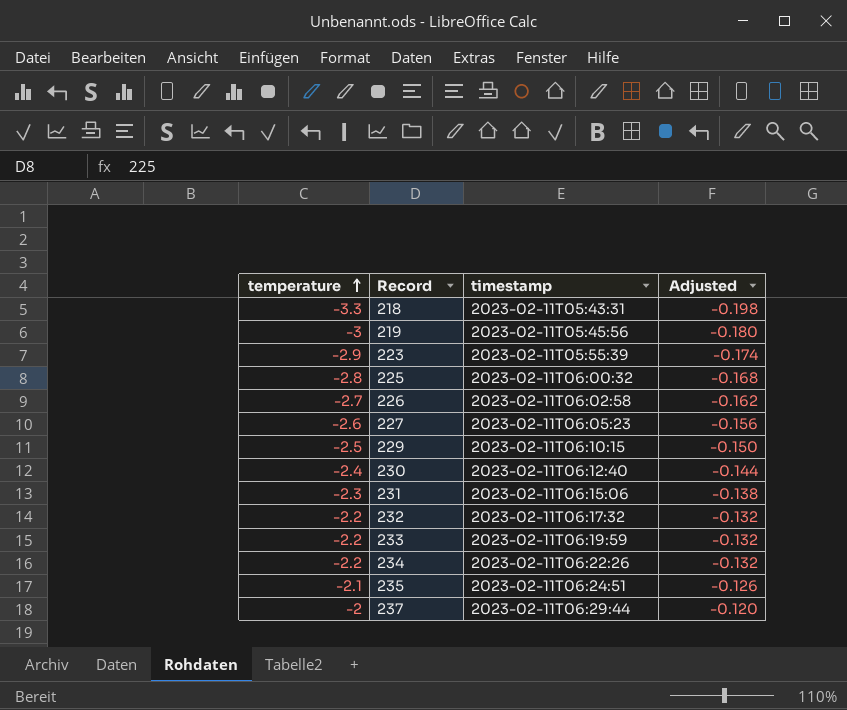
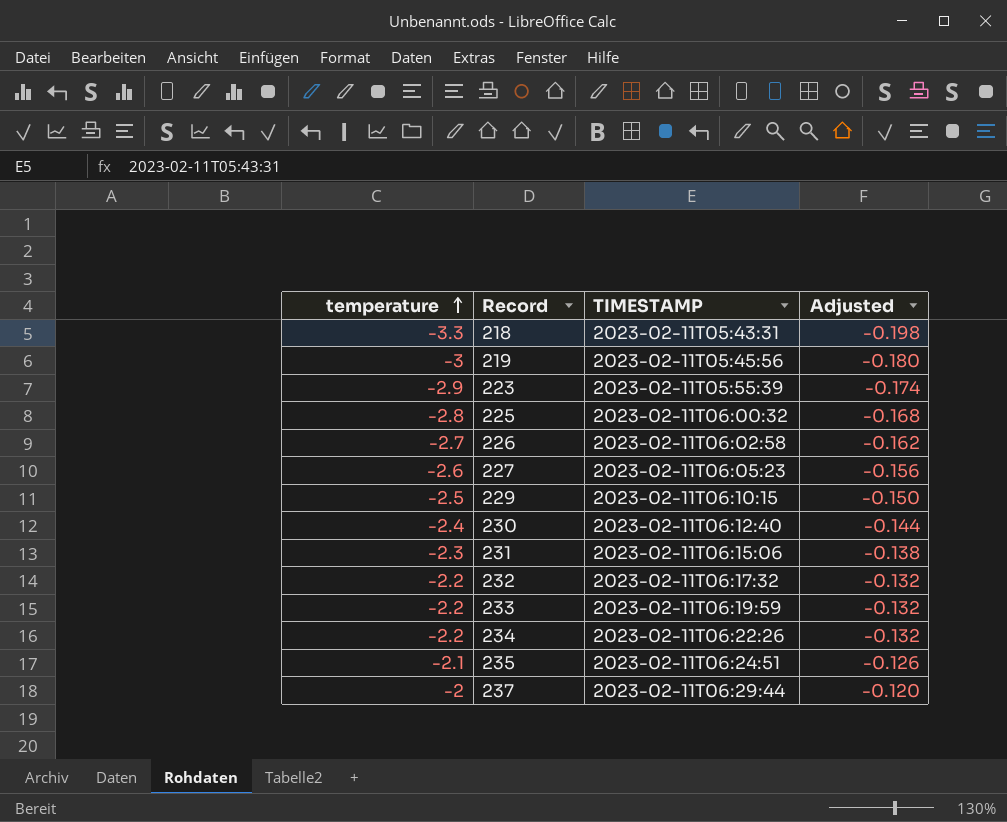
column name: timestamp -> TIMESTAMP

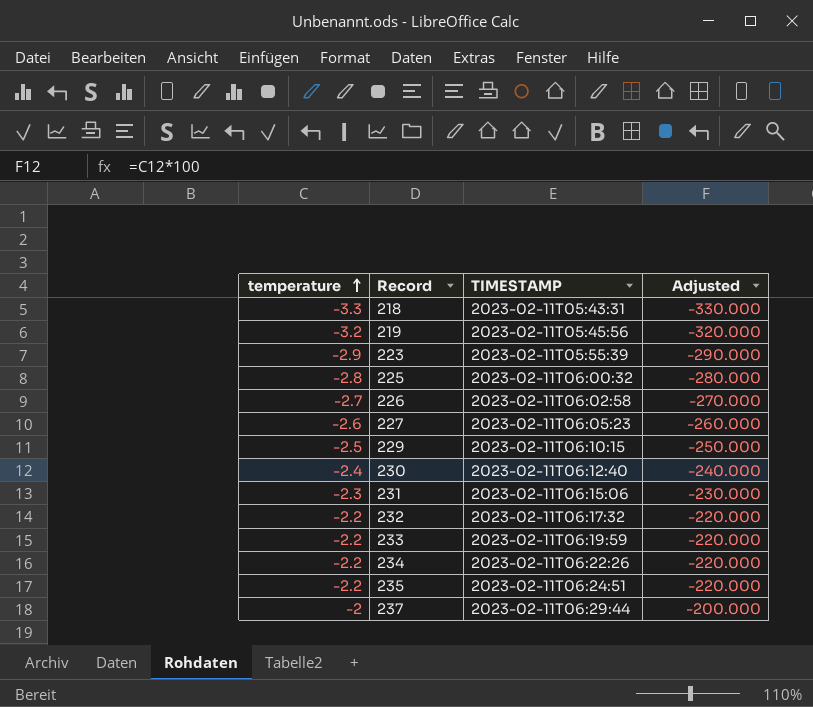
column Adjusted | formula: [temperature] * 0.06 -> [temperature] * 100
219 | temperature: -3 -> -3.2
235 | temperature: -2.1 -> -2.2

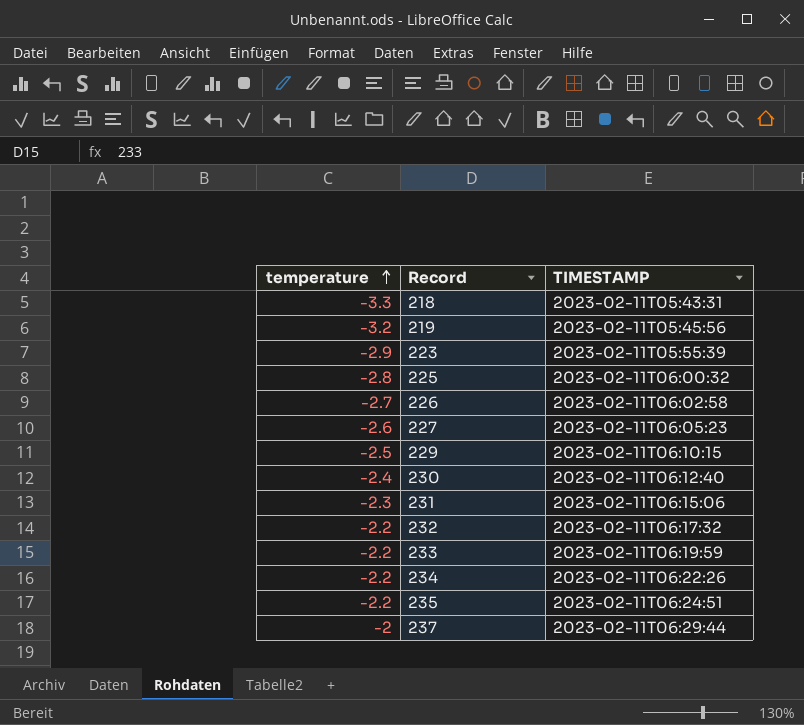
column Adjusted | formula: [temperature] * 100 -> none

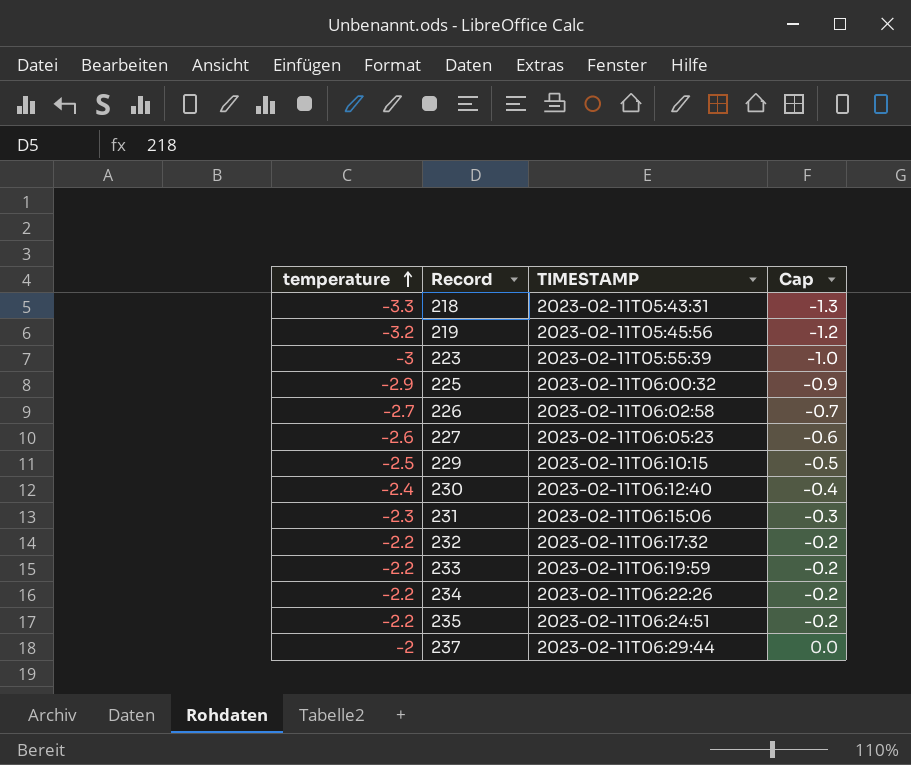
column Cap | formula: none -> [temperature] + 2
223 | temperature: -2.9 -> -3
225 | temperature: -2.8 -> -2.9

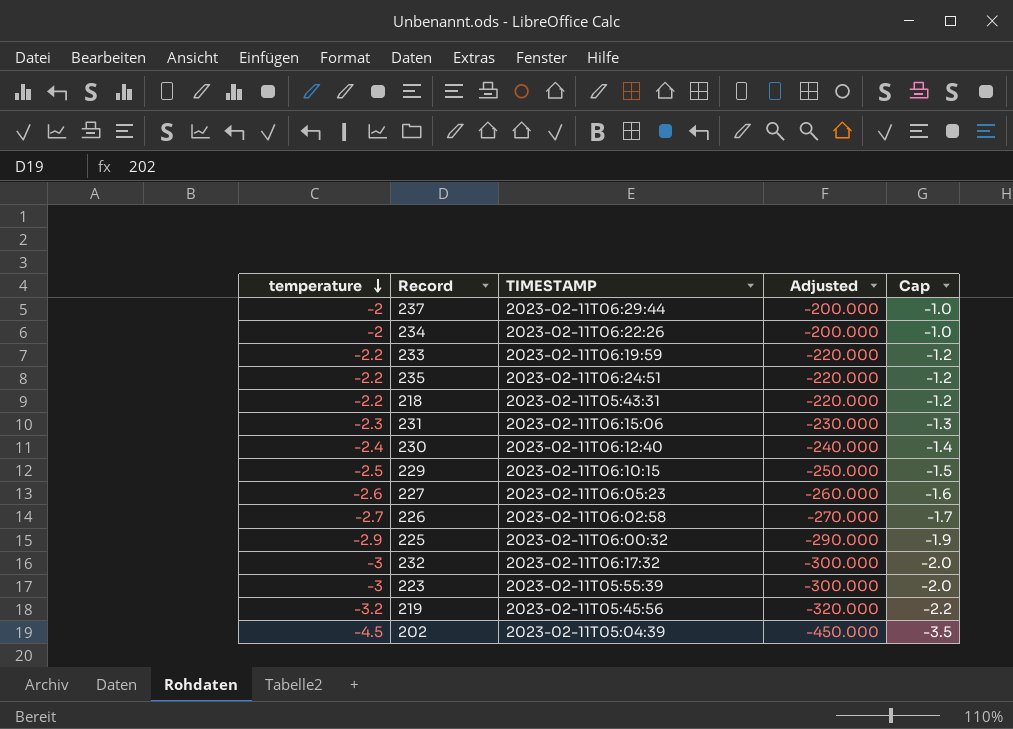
row order: temperature ascending -> temperature descending
column Adjusted | formula: none -> [temperature] * 100
column Cap | formula: [temperature] + 2 -> [temperature] + 1
234 | temperature: -2.2 -> -2
218 | temperature: -3.3 -> -2.2
232 | temperature: -2.2 -> -3
row 202: none -> -4.5 | 2023-02-11T05:04:39 | -450.000 | -3.5

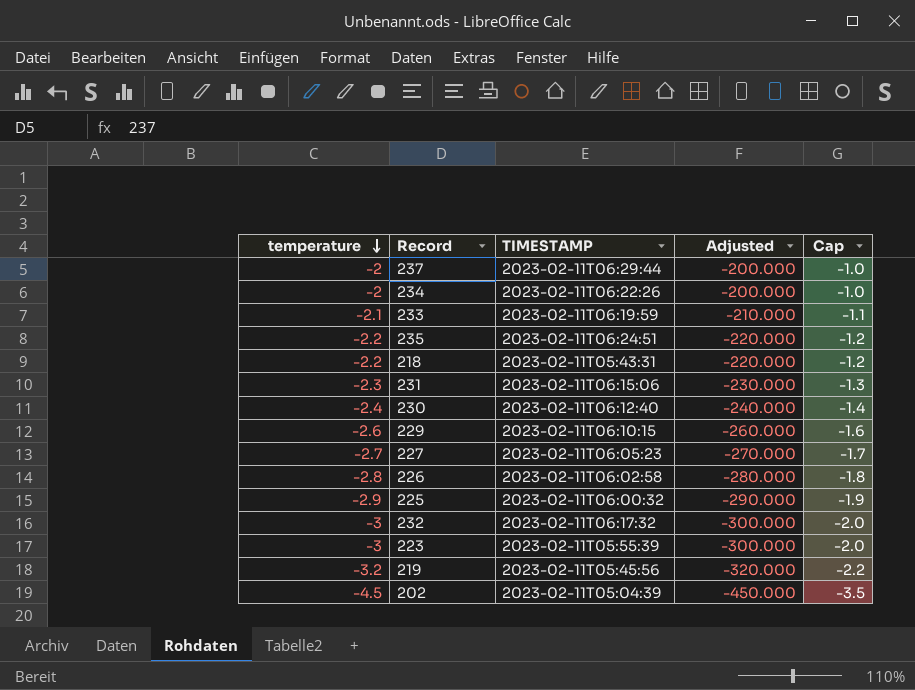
233 | temperature: -2.2 -> -2.1
233 | Adjusted: -220.000 -> -210.000
233 | Cap: -1.2 -> -1.1
229 | temperature: -2.5 -> -2.6
229 | Adjusted: -250.000 -> -260.000
229 | Cap: -1.5 -> -1.6
227 | temperature: -2.6 -> -2.7
227 | Adjusted: -260.000 -> -270.000
227 | Cap: -1.6 -> -1.7
226 | temperature: -2.7 -> -2.8
226 | Adjusted: -270.000 -> -280.000
226 | Cap: -1.7 -> -1.8

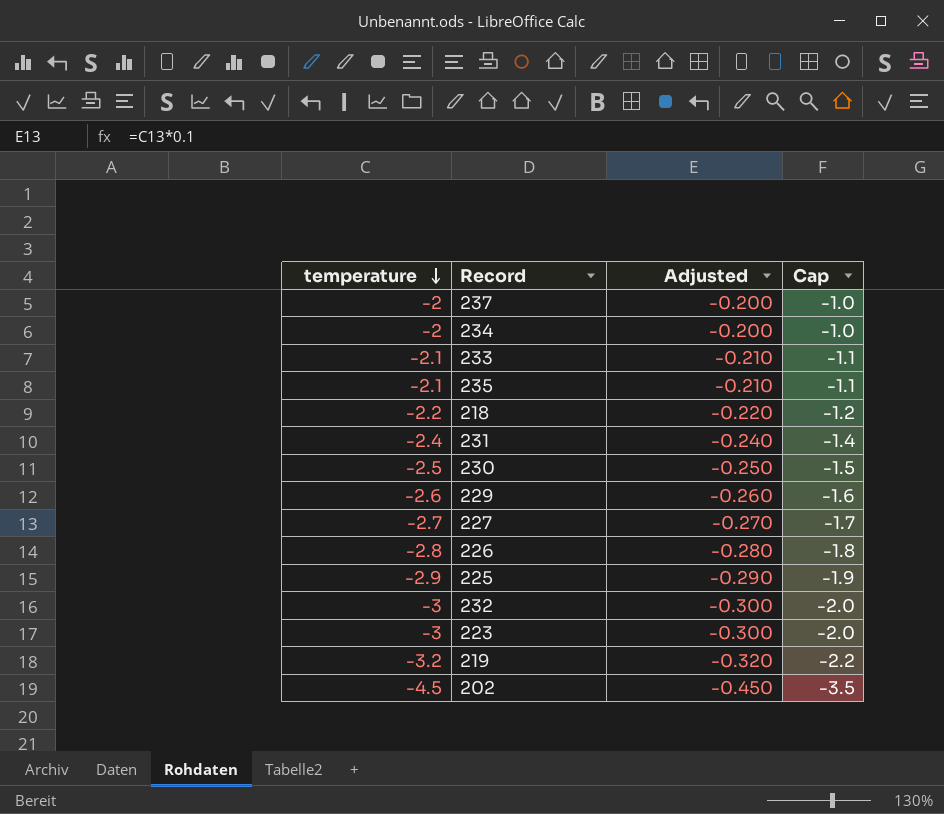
column TIMESTAMP | position: 3 -> none
column Adjusted | formula: [temperature] * 100 -> [temperature] * 0.1
235 | temperature: -2.2 -> -2.1
235 | Cap: -1.2 -> -1.1
231 | temperature: -2.3 -> -2.4
231 | Cap: -1.3 -> -1.4
230 | temperature: -2.4 -> -2.5
230 | Cap: -1.4 -> -1.5

